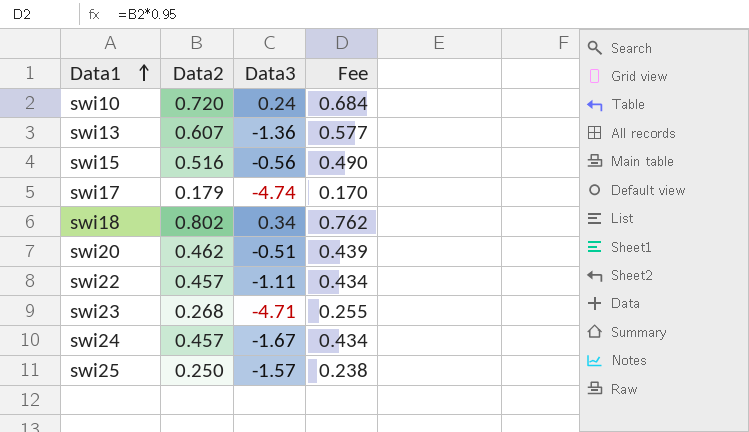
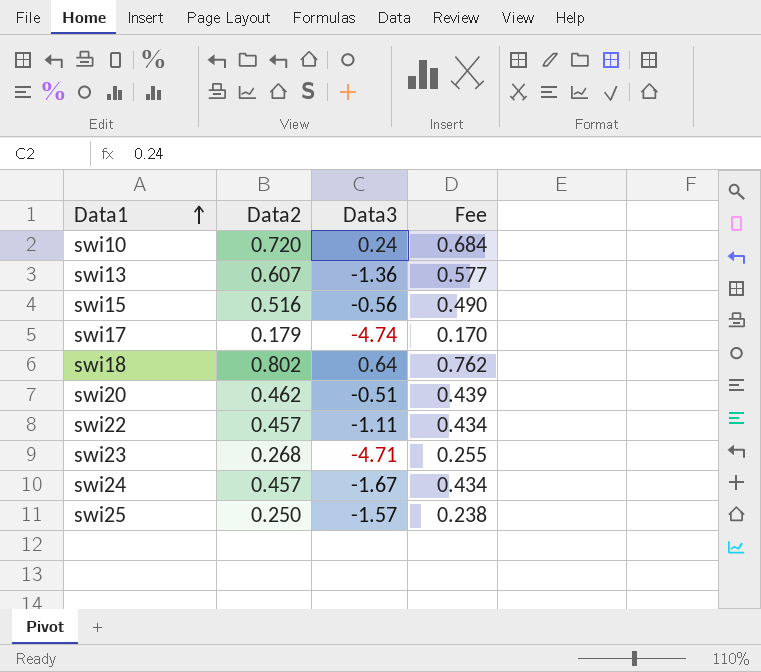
swi18 | Data3: 0.34 -> 0.64

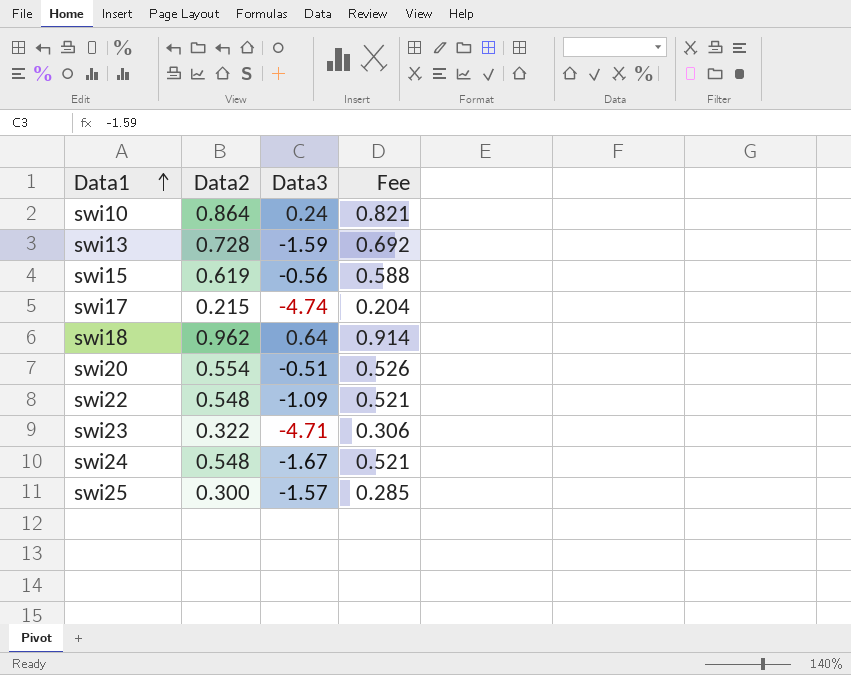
swi10 | Data2: 0.720 -> 0.864
swi10 | Fee: 0.684 -> 0.821
swi13 | Data2: 0.607 -> 0.728
swi13 | Data3: -1.36 -> -1.59
swi13 | Fee: 0.577 -> 0.692
swi15 | Data2: 0.516 -> 0.619
swi15 | Fee: 0.490 -> 0.588
swi17 | Data2: 0.179 -> 0.215
swi17 | Fee: 0.170 -> 0.204
swi18 | Data2: 0.802 -> 0.962
swi18 | Fee: 0.762 -> 0.914
swi20 | Data2: 0.462 -> 0.554
swi20 | Fee: 0.439 -> 0.526
swi22 | Data2: 0.457 -> 0.548
swi22 | Data3: -1.11 -> -1.09
swi22 | Fee: 0.434 -> 0.521
swi23 | Data2: 0.268 -> 0.322
swi23 | Fee: 0.255 -> 0.306
swi24 | Data2: 0.457 -> 0.548
swi24 | Fee: 0.434 -> 0.521
swi25 | Data2: 0.250 -> 0.300
swi25 | Fee: 0.238 -> 0.285

